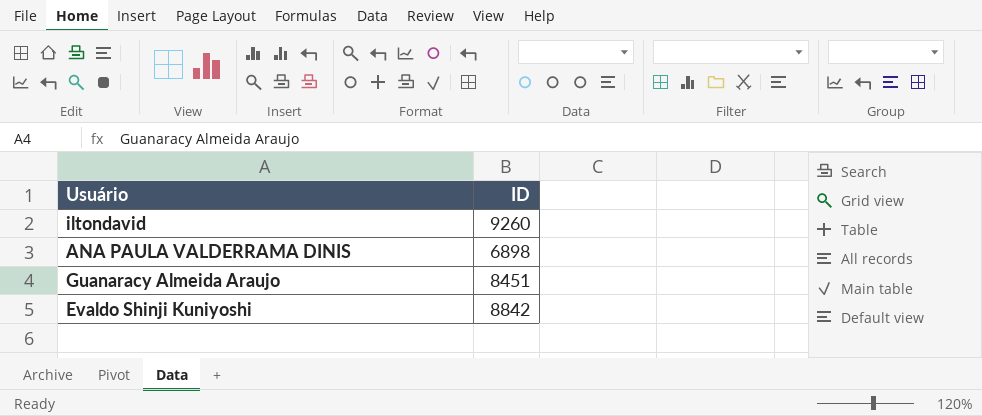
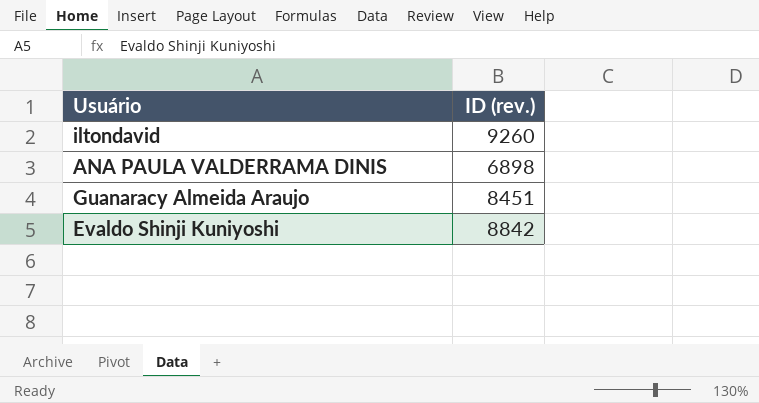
column name: ID -> ID (rev.)

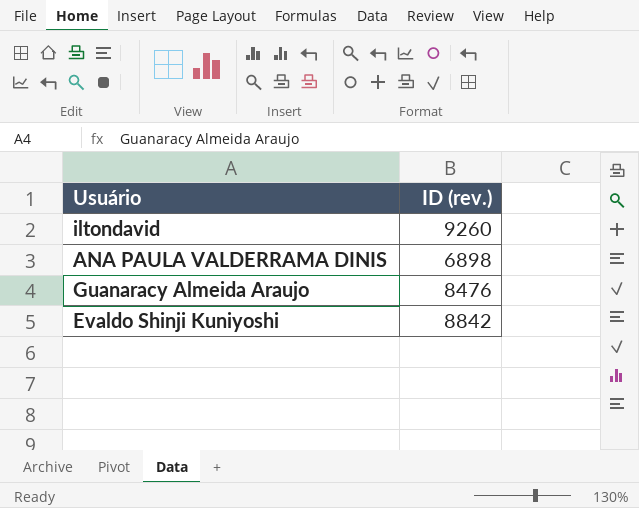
Guanaracy Almeida Araujo | ID (rev.): 8451 -> 8476

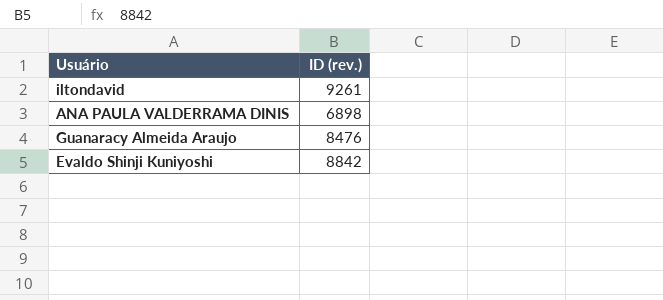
iltondavid | ID (rev.): 9260 -> 9261

